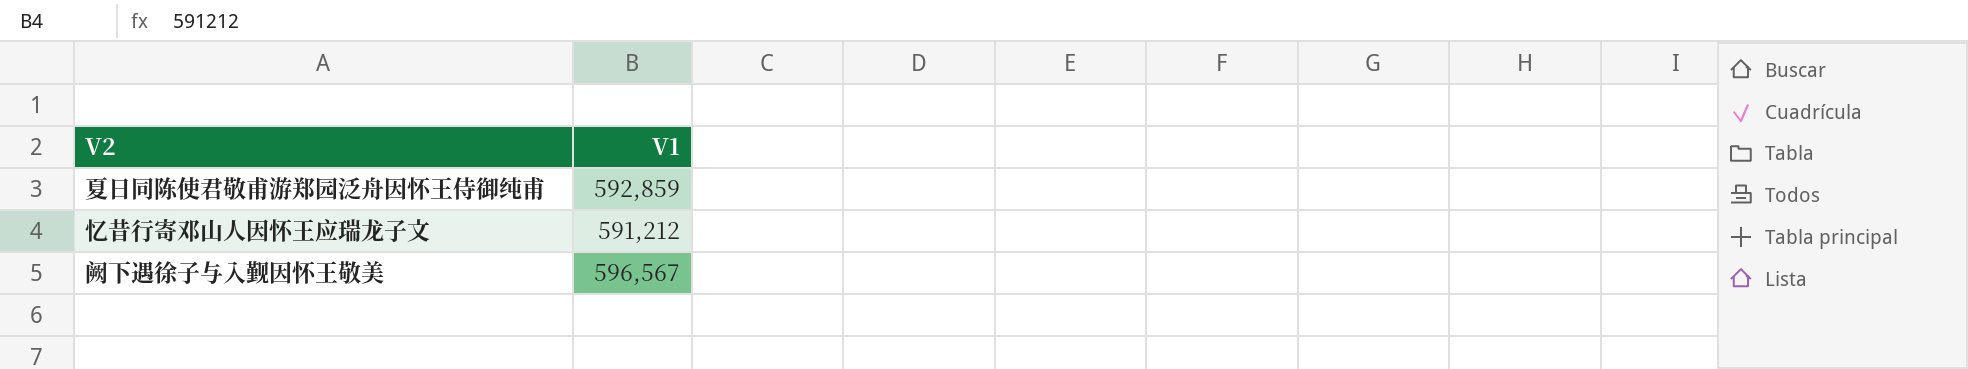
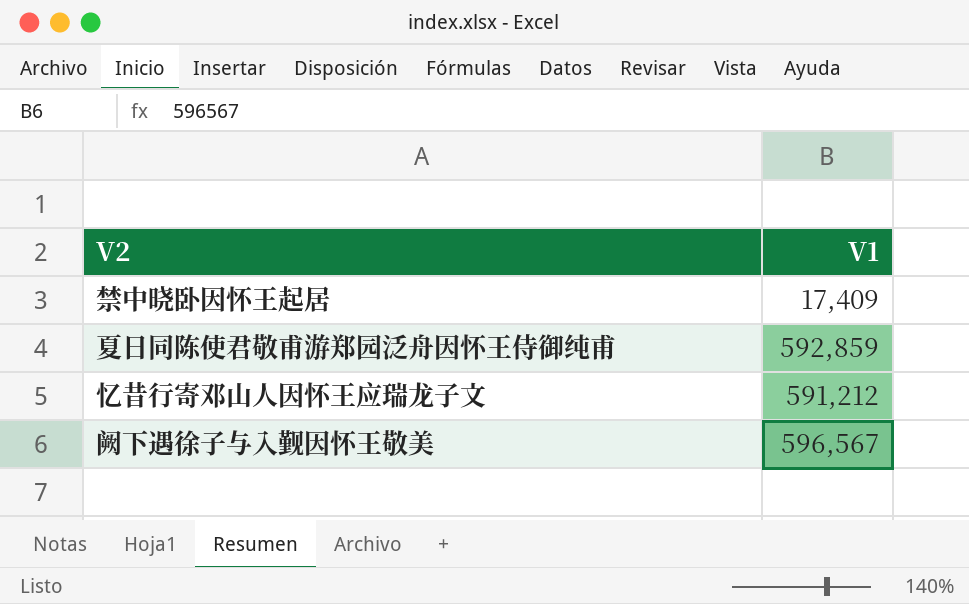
row 禁中晓卧因怀王起居: none -> 17,409

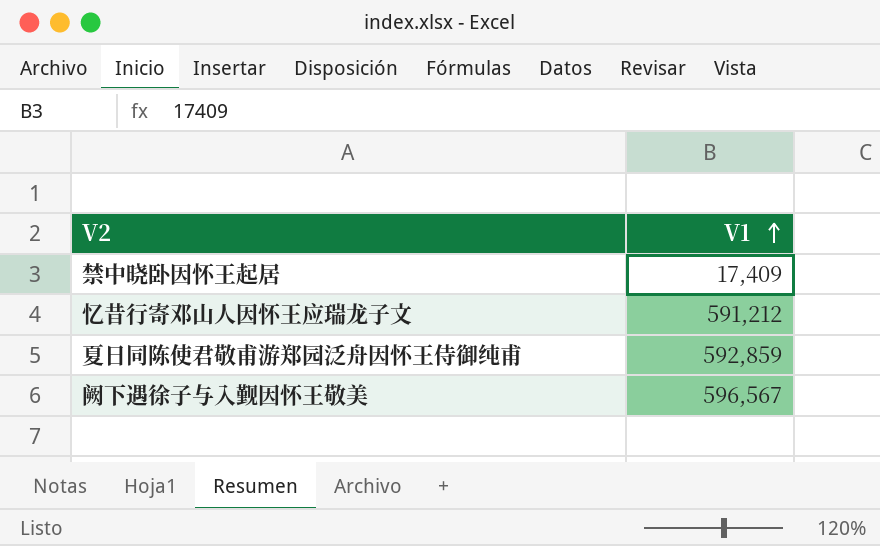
row order: none -> V1 ascending

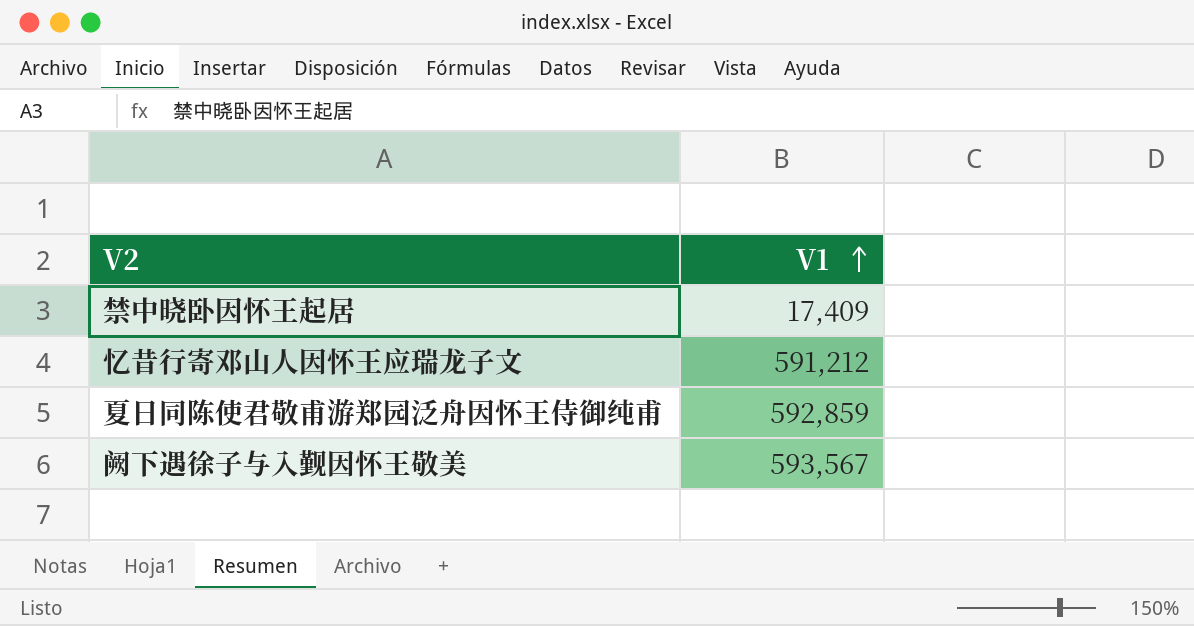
阙下遇徐子与入觐因怀王敬美 | V1: 596,567 -> 593,567

